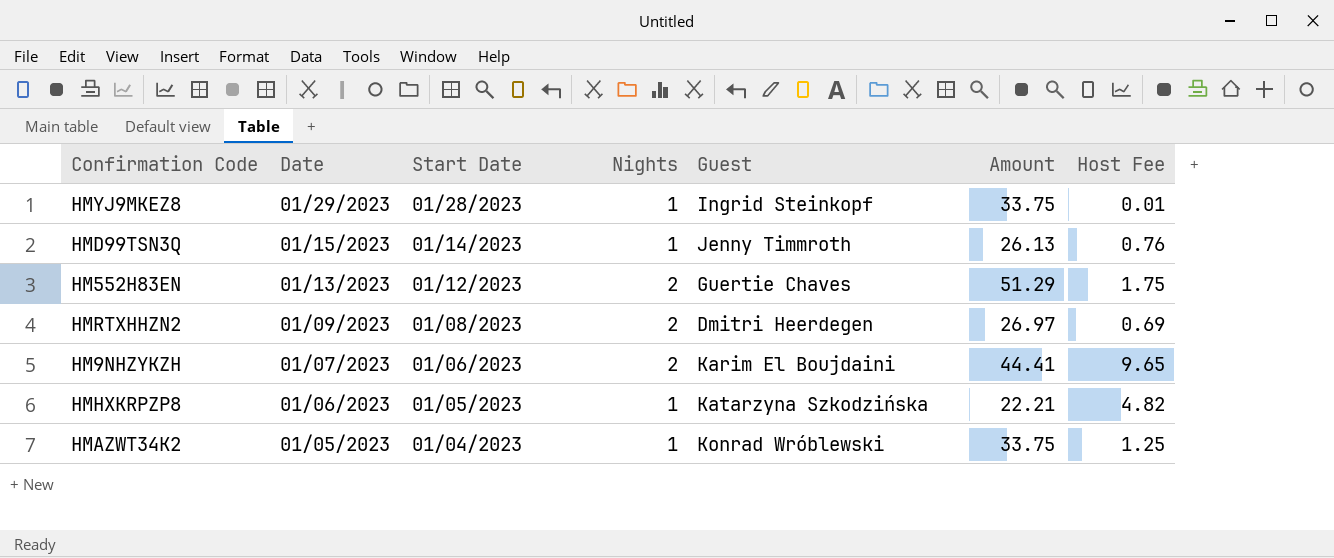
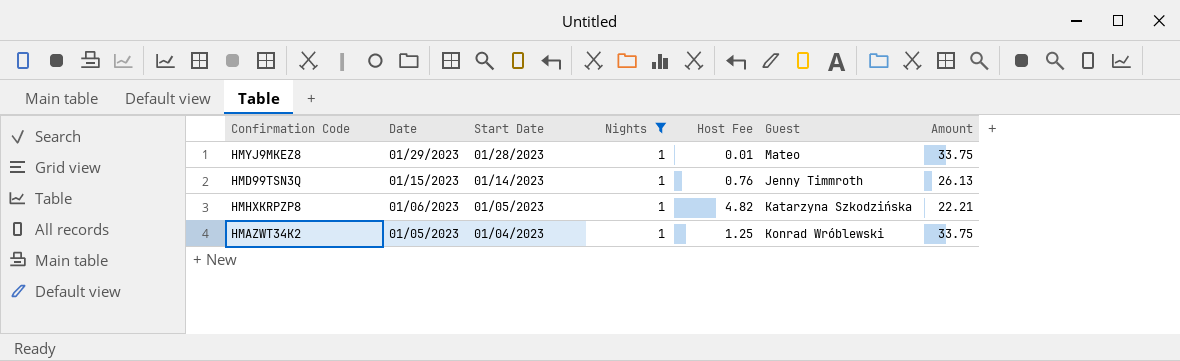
filter: none -> Nights = 1
column Host Fee | position: 7 -> 5
HMYJ9MKEZ8 | Guest: Ingrid Steinkopf -> Mateo

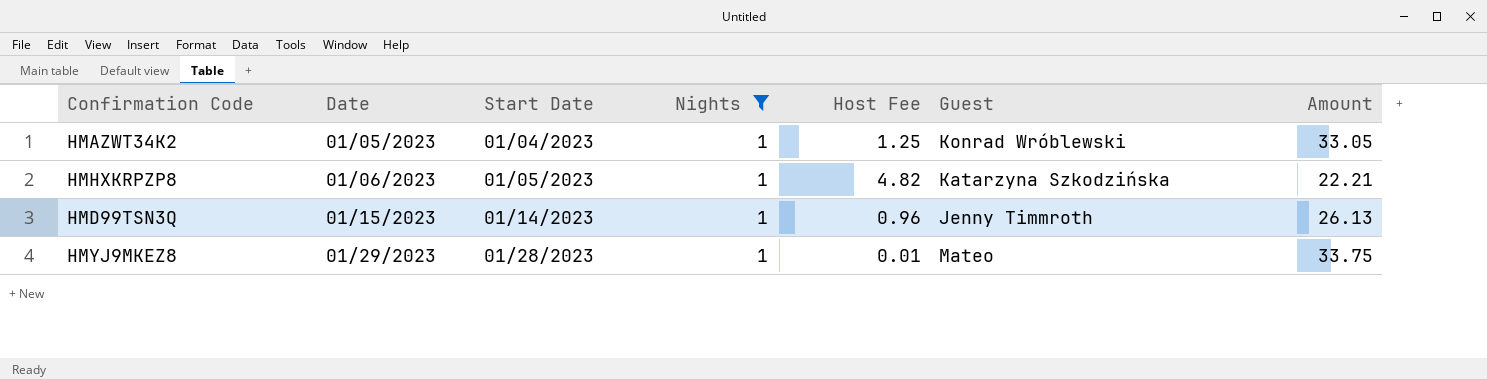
row order: Date descending -> Date ascending
HMAZWT34K2 | Amount: 33.75 -> 33.05
HMD99TSN3Q | Host Fee: 0.76 -> 0.96

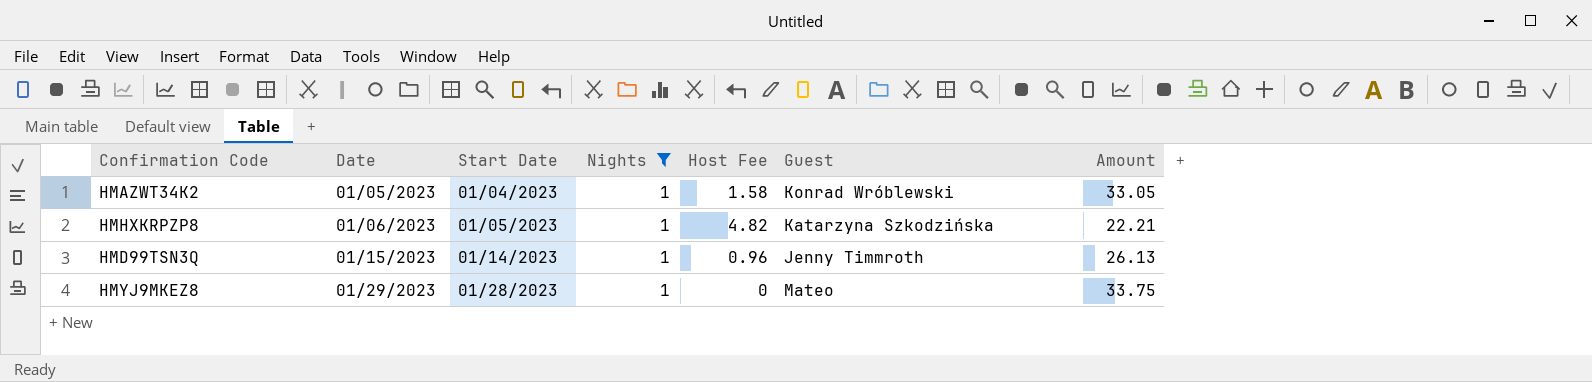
HMAZWT34K2 | Host Fee: 1.25 -> 1.58
HMYJ9MKEZ8 | Host Fee: 0.01 -> 0

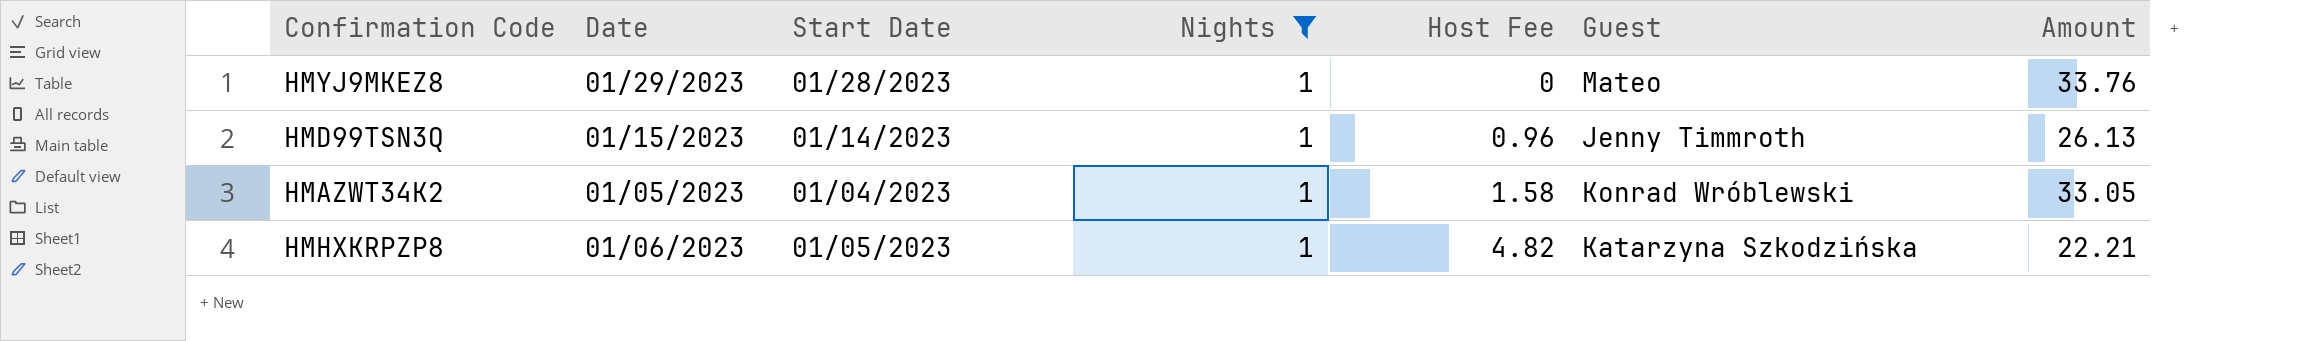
row order: Date ascending -> Host Fee ascending
HMYJ9MKEZ8 | Amount: 33.75 -> 33.76

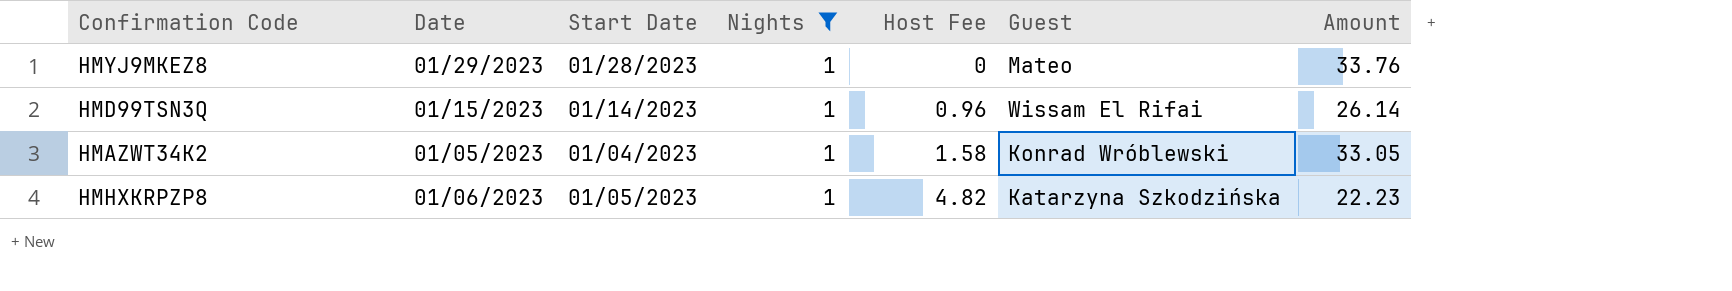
HMD99TSN3Q | Guest: Jenny Timmroth -> Wissam El Rifai
HMD99TSN3Q | Amount: 26.13 -> 26.14
HMHXKRPZP8 | Amount: 22.21 -> 22.23

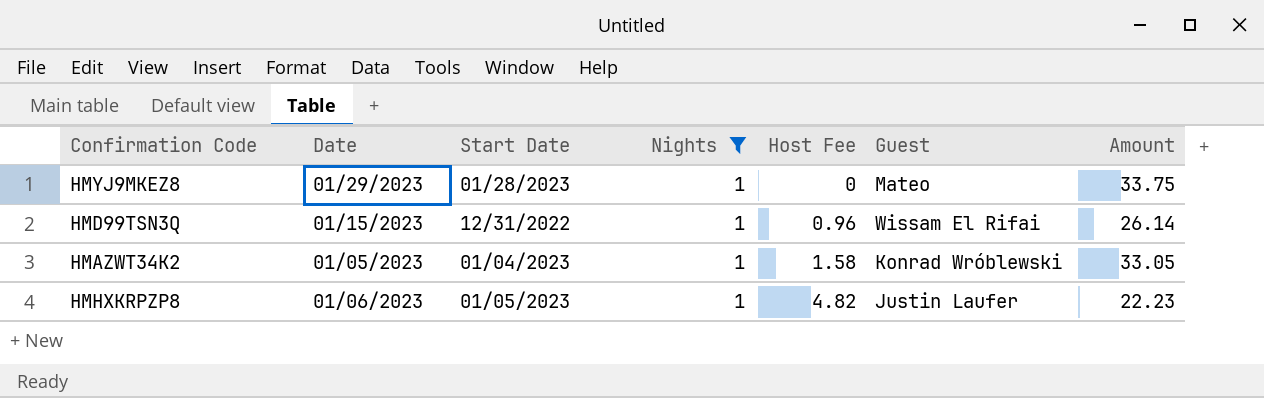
HMYJ9MKEZ8 | Amount: 33.76 -> 33.75
HMD99TSN3Q | Start Date: 01/14/2023 -> 12/31/2022
HMHXKRPZP8 | Guest: Katarzyna Szkodzińska -> Justin Laufer

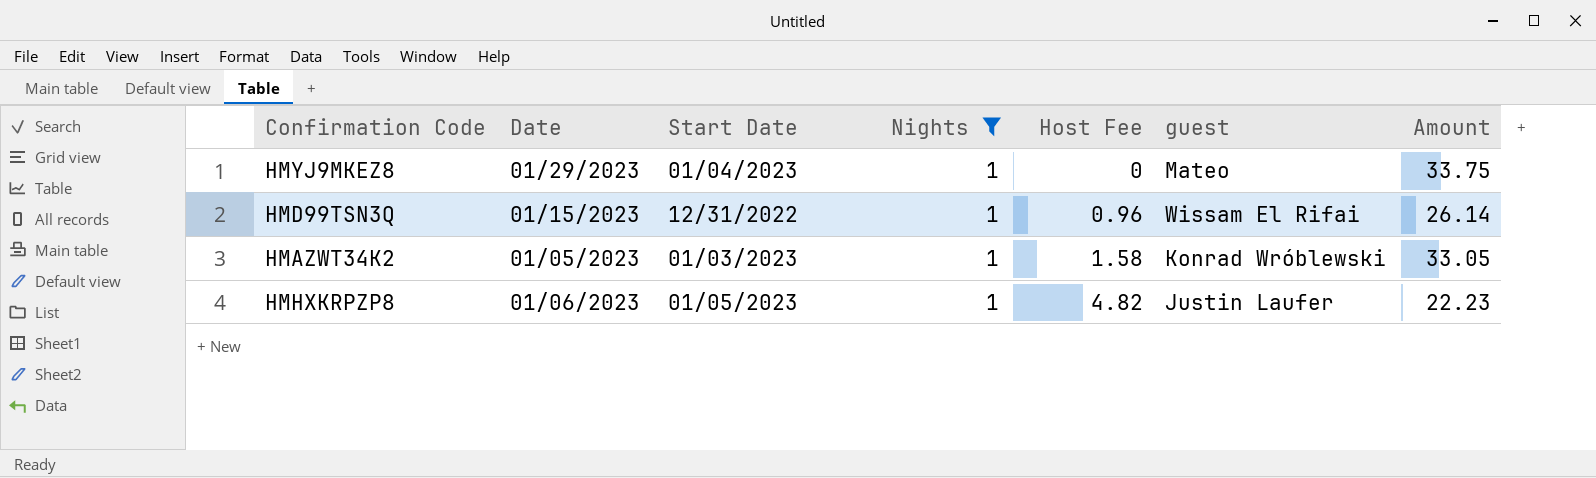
column name: Guest -> guest
HMYJ9MKEZ8 | Start Date: 01/28/2023 -> 01/04/2023
HMAZWT34K2 | Start Date: 01/04/2023 -> 01/03/2023

